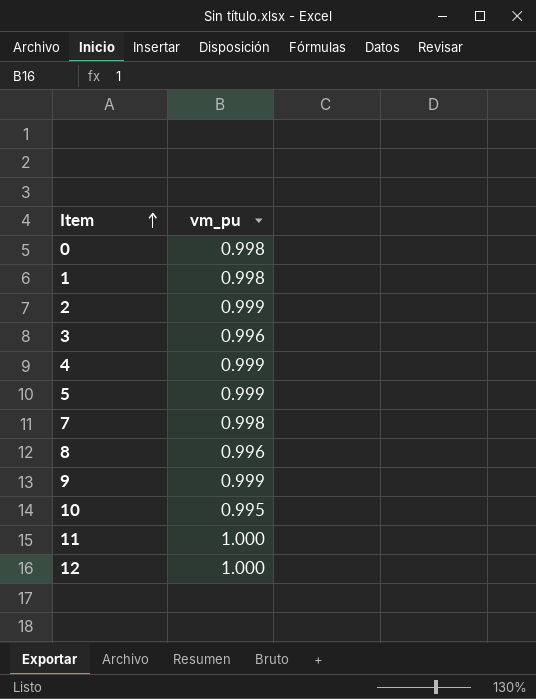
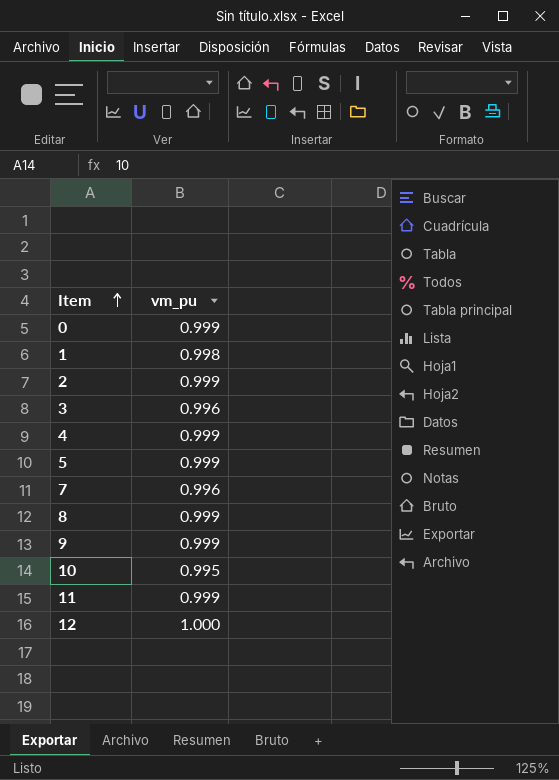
0 | vm_pu: 0.998 -> 0.999
7 | vm_pu: 0.998 -> 0.996
8 | vm_pu: 0.996 -> 0.999
11 | vm_pu: 1.000 -> 0.999

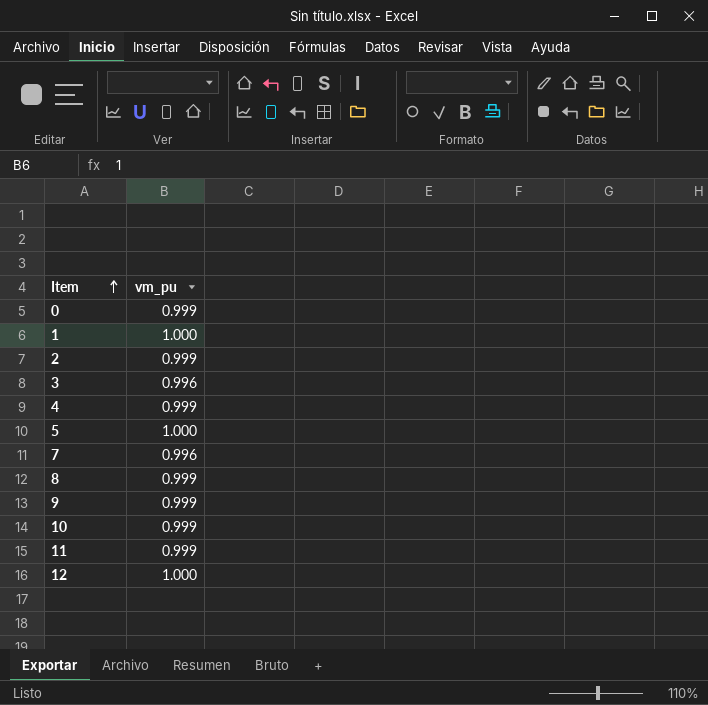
1 | vm_pu: 0.998 -> 1.000
5 | vm_pu: 0.999 -> 1.000
10 | vm_pu: 0.995 -> 0.999

